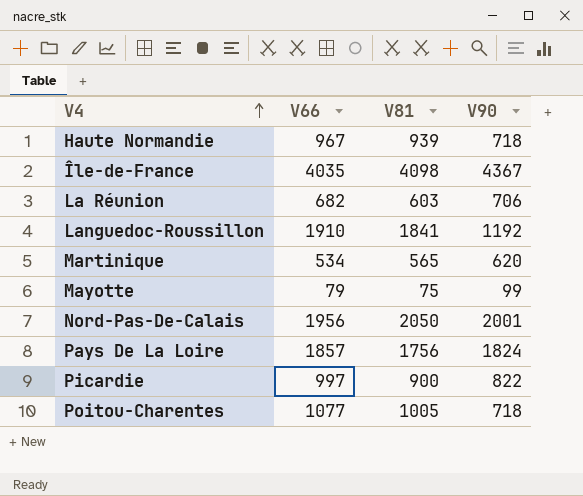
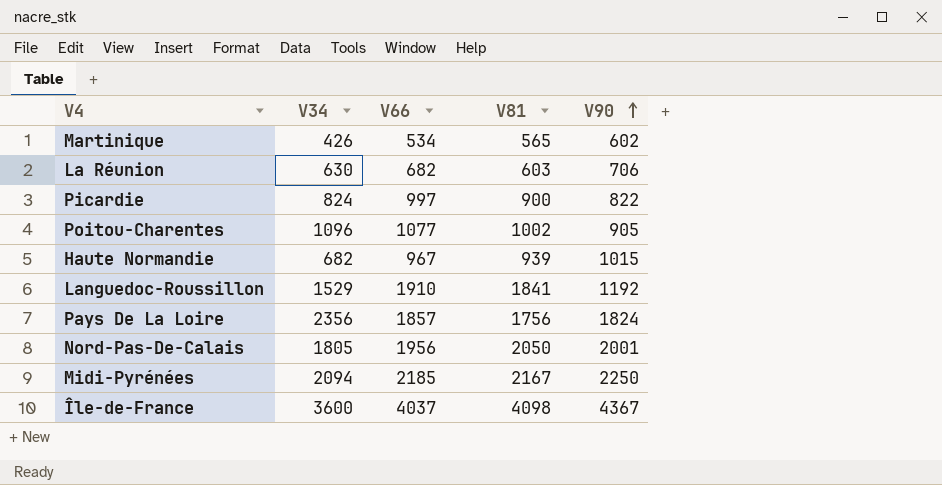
row order: V4 ascending -> V90 ascending
column V34 | position: none -> 2
row Mayotte: 79 | 75 | 99 -> none
Martinique | V90: 620 -> 602
Poitou-Charentes | V81: 1005 -> 1002
Poitou-Charentes | V90: 718 -> 905
Haute Normandie | V90: 718 -> 1015
row Midi-Pyrénées: none -> 2094 | 2185 | 2167 | 2250
Île-de-France | V66: 4035 -> 4037

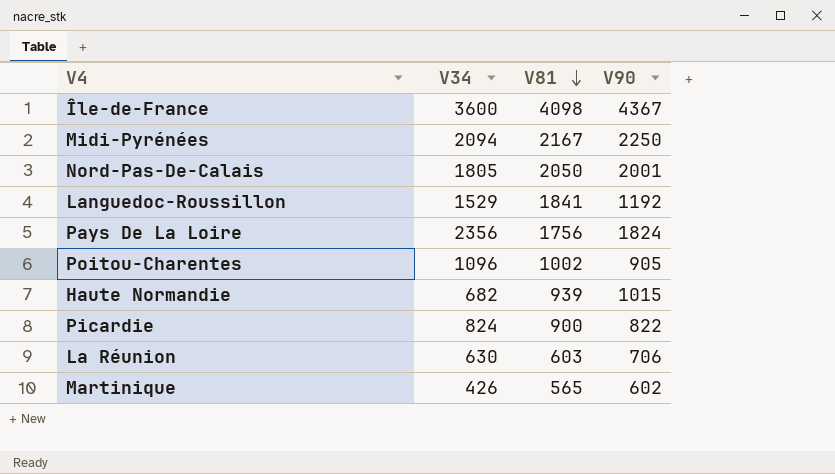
row order: V90 ascending -> V81 descending
column V66 | position: 3 -> none

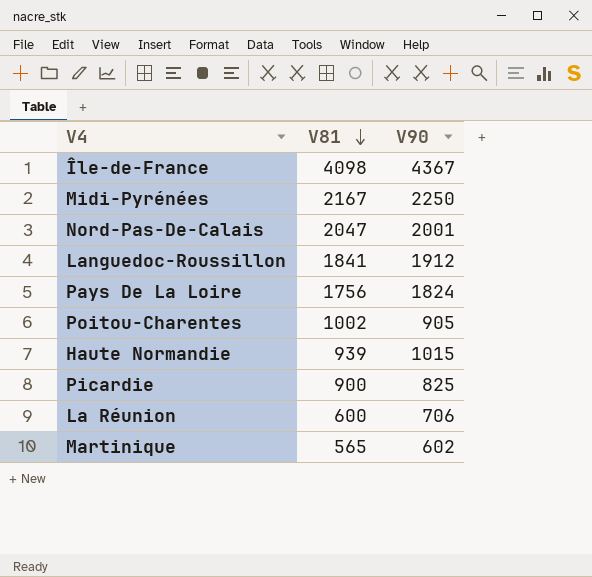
column V34 | position: 2 -> none
Nord-Pas-De-Calais | V81: 2050 -> 2047
Languedoc-Roussillon | V90: 1192 -> 1912
Picardie | V90: 822 -> 825
La Réunion | V81: 603 -> 600

